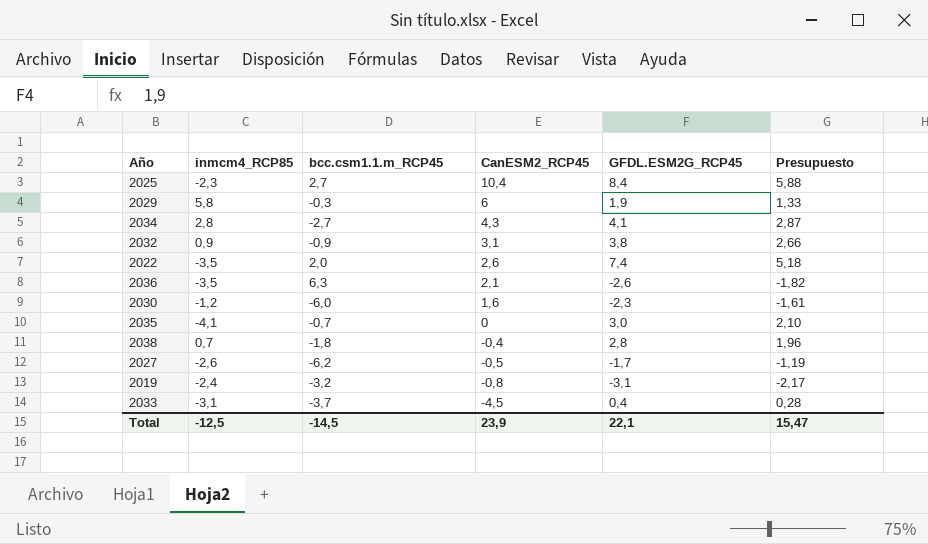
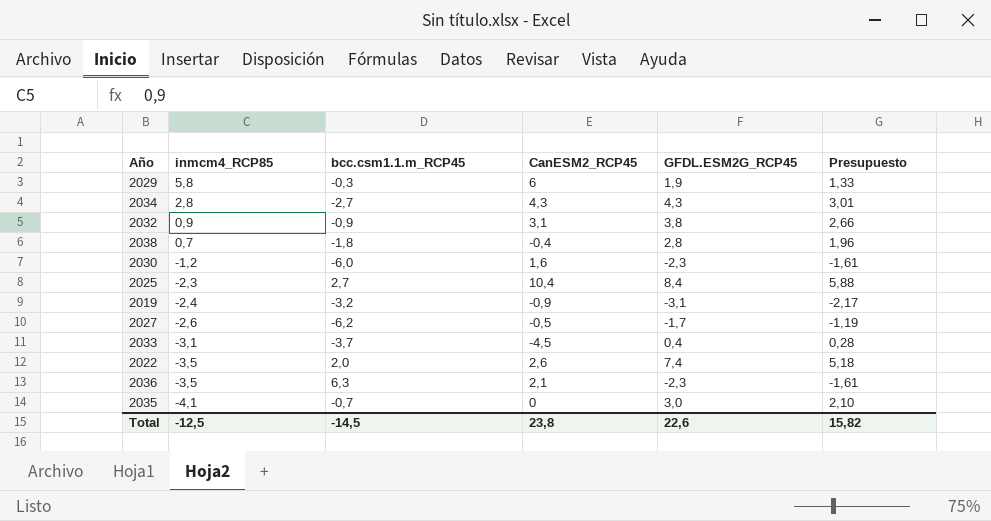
row order: CanESM2_RCP45 descending -> inmcm4_RCP85 descending
2034 | GFDL.ESM2G_RCP45: 4,1 -> 4,3
2034 | Presupuesto: 2,87 -> 3,01
2019 | CanESM2_RCP45: -0,8 -> -0,9
2036 | GFDL.ESM2G_RCP45: -2,6 -> -2,3
2036 | Presupuesto: -1,82 -> -1,61
Total | CanESM2_RCP45: 23,9 -> 23,8
Total | GFDL.ESM2G_RCP45: 22,1 -> 22,6
Total | Presupuesto: 15,47 -> 15,82

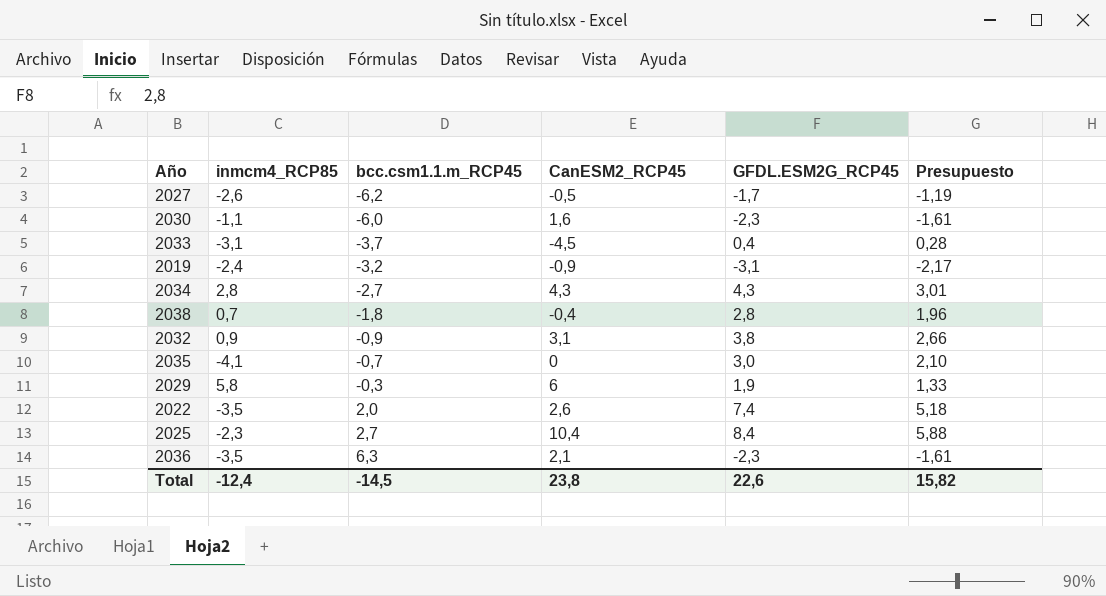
row order: inmcm4_RCP85 descending -> bcc.csm1.1.m_RCP45 ascending
2030 | inmcm4_RCP85: -1,2 -> -1,1
Total | inmcm4_RCP85: -12,5 -> -12,4

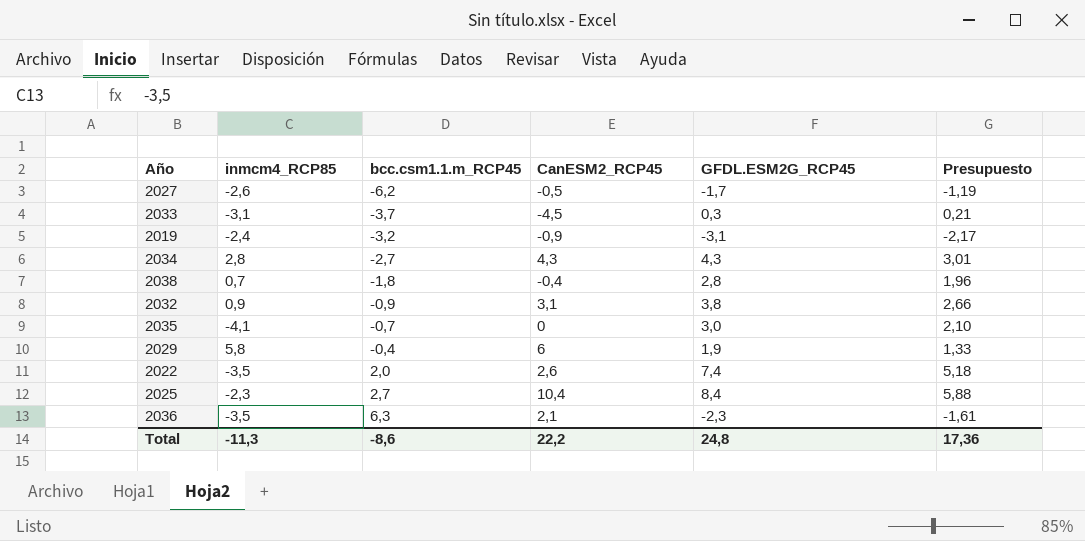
row 2030: -1,1 | -6,0 | 1,6 | -2,3 | -1,61 -> none
2033 | GFDL.ESM2G_RCP45: 0,4 -> 0,3
2033 | Presupuesto: 0,28 -> 0,21
2029 | bcc.csm1.1.m_RCP45: -0,3 -> -0,4
Total | inmcm4_RCP85: -12,4 -> -11,3
Total | bcc.csm1.1.m_RCP45: -14,5 -> -8,6
Total | CanESM2_RCP45: 23,8 -> 22,2
Total | GFDL.ESM2G_RCP45: 22,6 -> 24,8
Total | Presupuesto: 15,82 -> 17,36

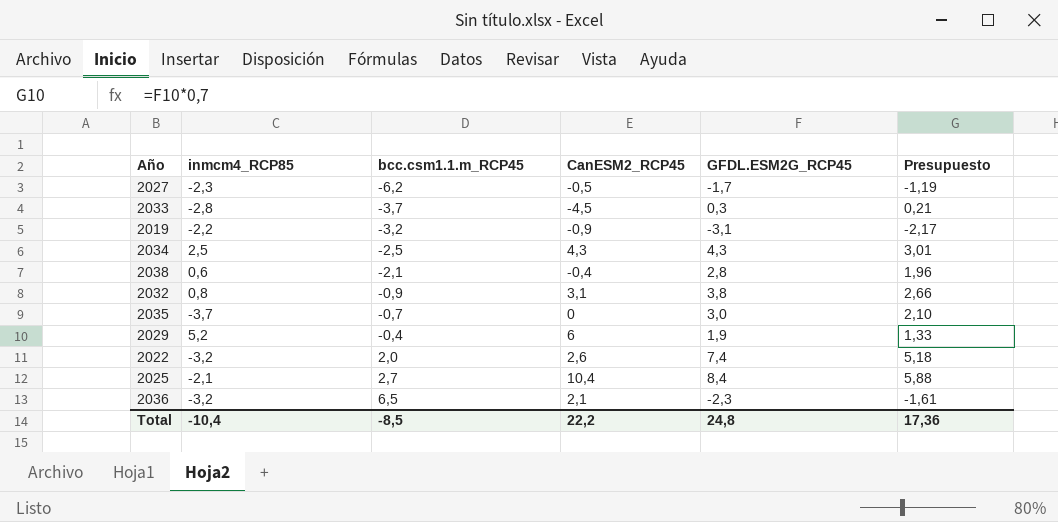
2027 | inmcm4_RCP85: -2,6 -> -2,3
2033 | inmcm4_RCP85: -3,1 -> -2,8
2019 | inmcm4_RCP85: -2,4 -> -2,2
2034 | inmcm4_RCP85: 2,8 -> 2,5
2034 | bcc.csm1.1.m_RCP45: -2,7 -> -2,5
2038 | inmcm4_RCP85: 0,7 -> 0,6
2038 | bcc.csm1.1.m_RCP45: -1,8 -> -2,1
2032 | inmcm4_RCP85: 0,9 -> 0,8
2035 | inmcm4_RCP85: -4,1 -> -3,7
2029 | inmcm4_RCP85: 5,8 -> 5,2
2022 | inmcm4_RCP85: -3,5 -> -3,2
2025 | inmcm4_RCP85: -2,3 -> -2,1
2036 | inmcm4_RCP85: -3,5 -> -3,2
2036 | bcc.csm1.1.m_RCP45: 6,3 -> 6,5
Total | inmcm4_RCP85: -11,3 -> -10,4
Total | bcc.csm1.1.m_RCP45: -8,6 -> -8,5

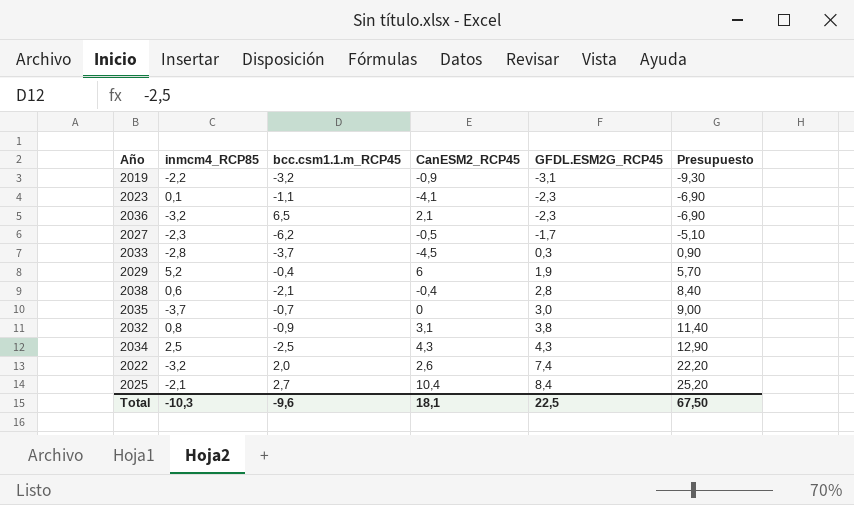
row order: bcc.csm1.1.m_RCP45 ascending -> GFDL.ESM2G_RCP45 ascending
column Presupuesto | formula: [GFDL.ESM2G_RCP45] * 0,7 -> [GFDL.ESM2G_RCP45] * 3
row 2023: none -> 0,1 | -1,1 | -4,1 | -2,3 | -6,90
Total | inmcm4_RCP85: -10,4 -> -10,3
Total | bcc.csm1.1.m_RCP45: -8,5 -> -9,6
Total | CanESM2_RCP45: 22,2 -> 18,1
Total | GFDL.ESM2G_RCP45: 24,8 -> 22,5
Total | Presupuesto: 17,36 -> 67,50

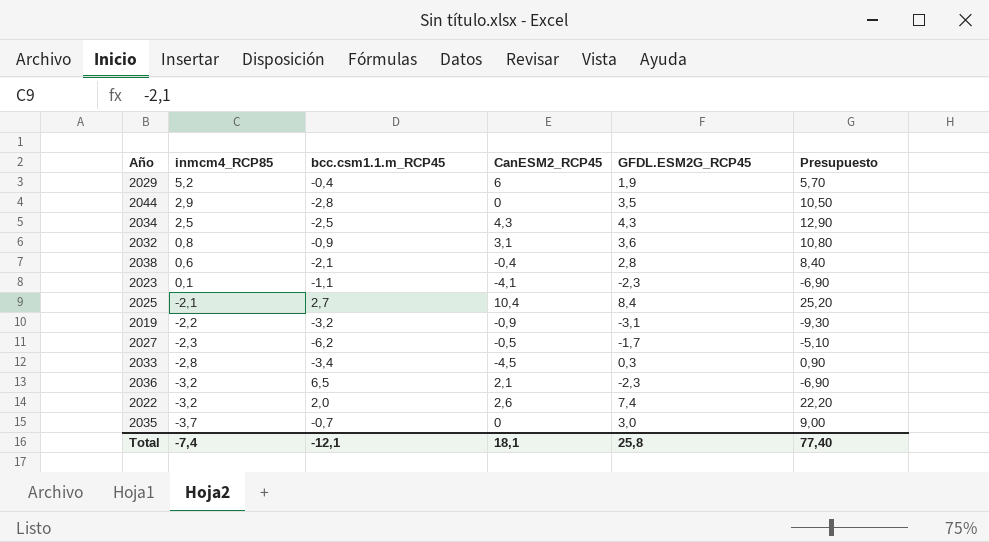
row order: GFDL.ESM2G_RCP45 ascending -> inmcm4_RCP85 descending
row 2044: none -> 2,9 | -2,8 | 0 | 3,5 | 10,50
2032 | GFDL.ESM2G_RCP45: 3,8 -> 3,6
2032 | Presupuesto: 11,40 -> 10,80
2033 | bcc.csm1.1.m_RCP45: -3,7 -> -3,4
Total | inmcm4_RCP85: -10,3 -> -7,4
Total | bcc.csm1.1.m_RCP45: -9,6 -> -12,1
Total | GFDL.ESM2G_RCP45: 22,5 -> 25,8
Total | Presupuesto: 67,50 -> 77,40

